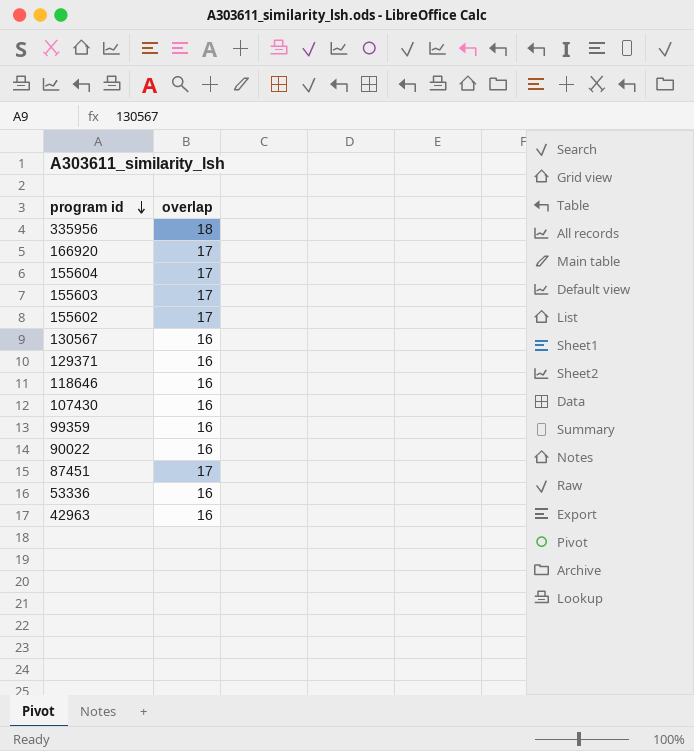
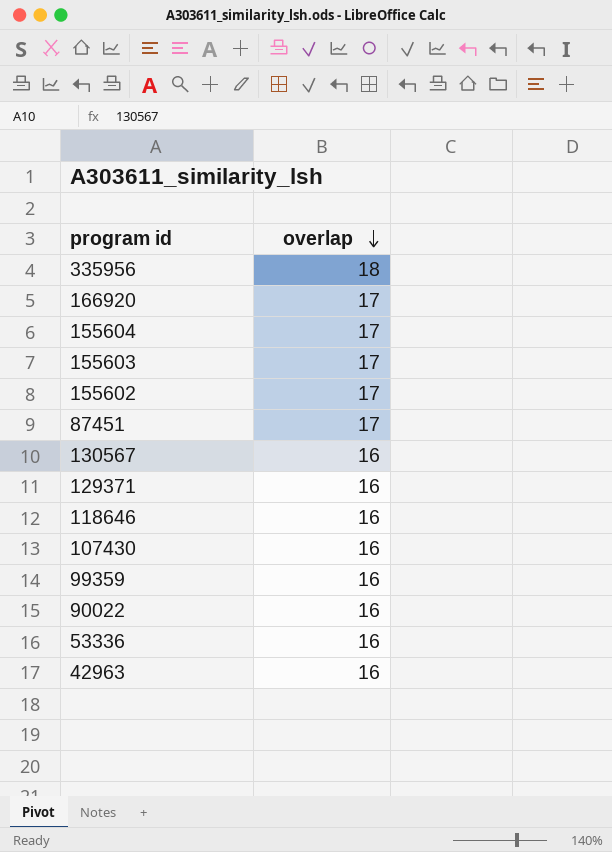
row order: program id descending -> overlap descending

